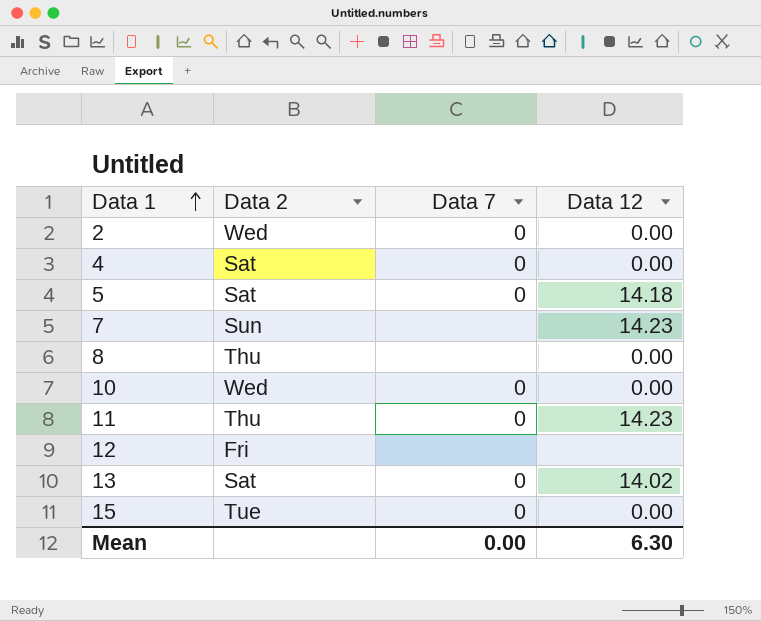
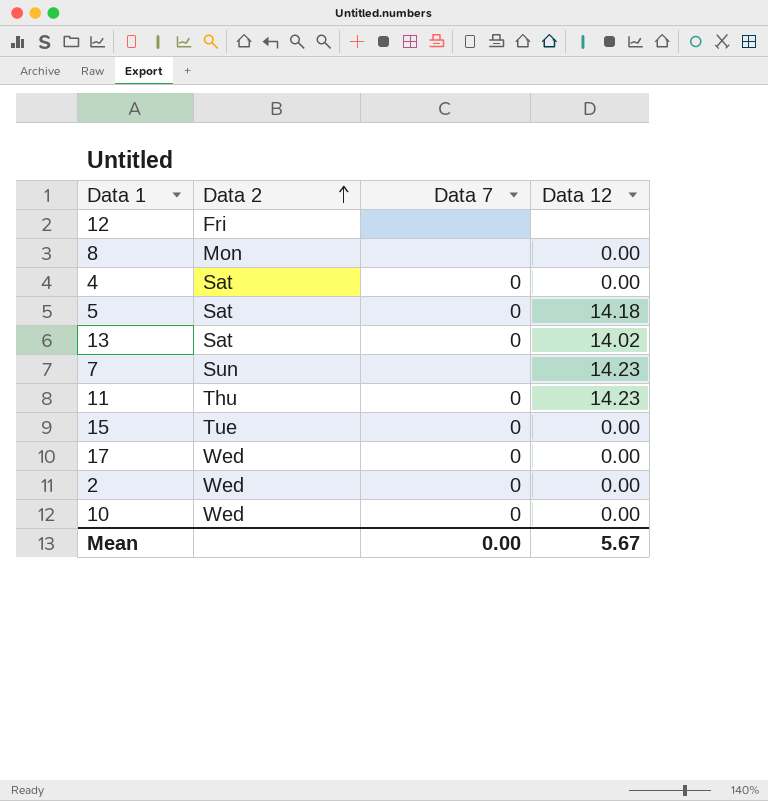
row order: Data 1 ascending -> Data 2 ascending
8 | Data 2: Thu -> Mon
row 17: none -> Wed | 0 | 0.00
Mean | Data 12: 6.30 -> 5.67

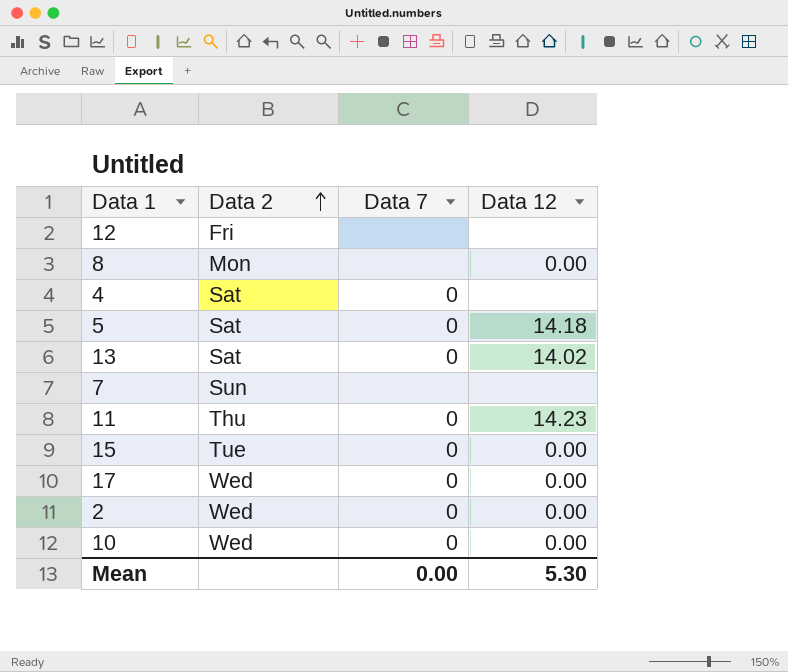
4 | Data 12: 0.00 -> none
7 | Data 12: 14.23 -> none
Mean | Data 12: 5.67 -> 5.30

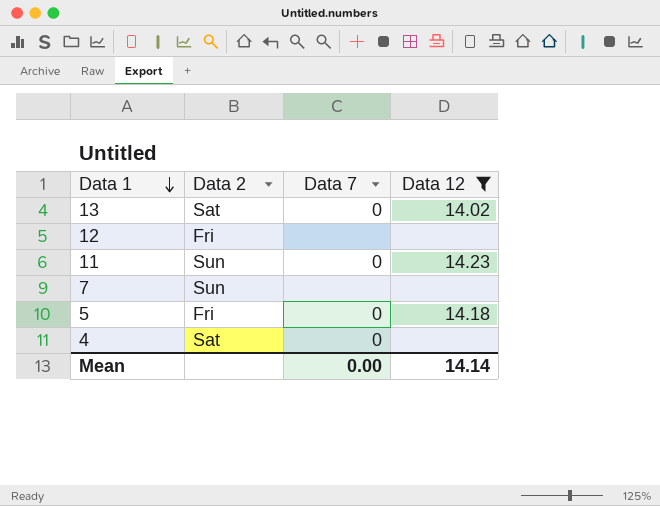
filter: none -> Data 12 != 0.00
row order: Data 2 ascending -> Data 1 descending
11 | Data 2: Thu -> Sun
5 | Data 2: Sat -> Fri
Mean | Data 12: 5.30 -> 14.14

